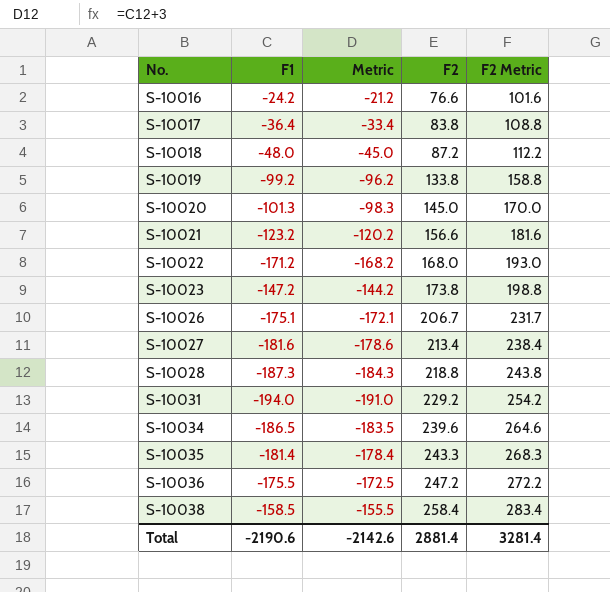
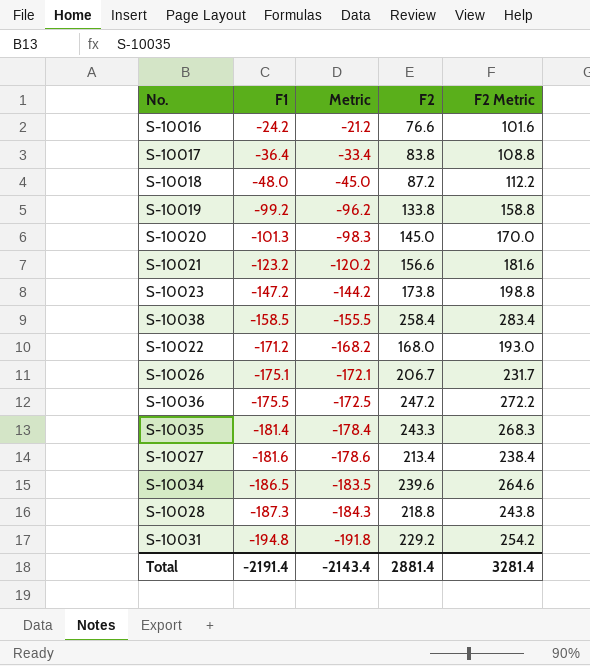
row order: No. ascending -> F1 descending
S-10031 | F1: -194.0 -> -194.8
S-10031 | Metric: -191.0 -> -191.8
Total | F1: -2190.6 -> -2191.4
Total | Metric: -2142.6 -> -2143.4

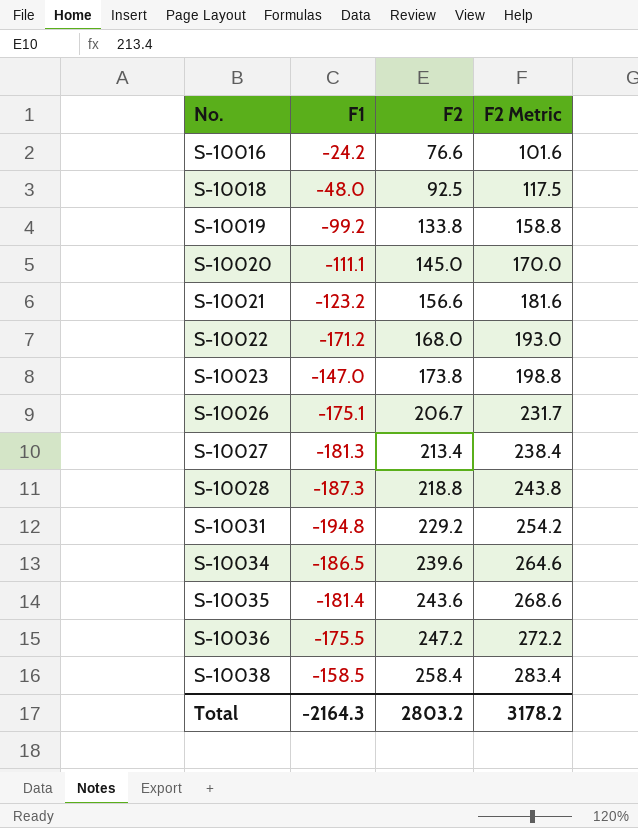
row order: F1 descending -> No. ascending
column Metric | formula: [F1] + 3 -> none
row S-10017: -36.4 | -33.4 | 83.8 | 108.8 -> none
S-10018 | F2: 87.2 -> 92.5
S-10018 | F2 Metric: 112.2 -> 117.5
S-10020 | F1: -101.3 -> -111.1
S-10023 | F1: -147.2 -> -147.0
S-10027 | F1: -181.6 -> -181.3
S-10035 | F2: 243.3 -> 243.6
S-10035 | F2 Metric: 268.3 -> 268.6
Total | F1: -2191.4 -> -2164.3
Total | F2: 2881.4 -> 2803.2
Total | F2 Metric: 3281.4 -> 3178.2

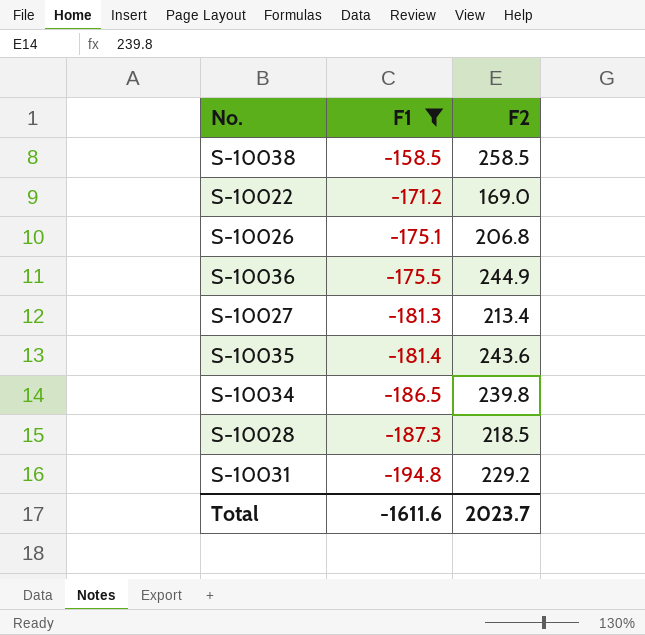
filter: none -> F1 <= -158.5
row order: No. ascending -> F1 descending
column F2 Metric | formula: [F2] + 25 -> none
S-10038 | F2: 258.4 -> 258.5
S-10022 | F2: 168.0 -> 169.0
S-10026 | F2: 206.7 -> 206.8
S-10036 | F2: 247.2 -> 244.9
S-10034 | F2: 239.6 -> 239.8
S-10028 | F2: 218.8 -> 218.5
Total | F1: -2164.3 -> -1611.6
Total | F2: 2803.2 -> 2023.7

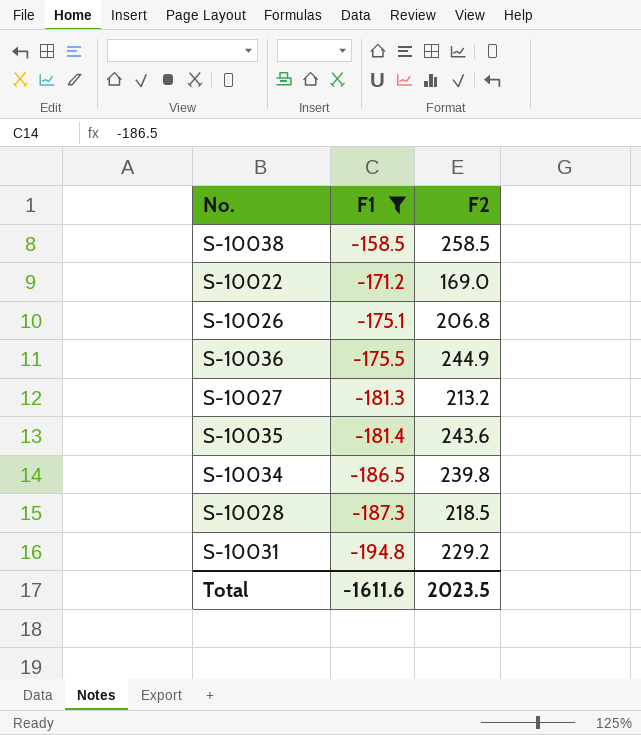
S-10027 | F2: 213.4 -> 213.2
Total | F2: 2023.7 -> 2023.5

